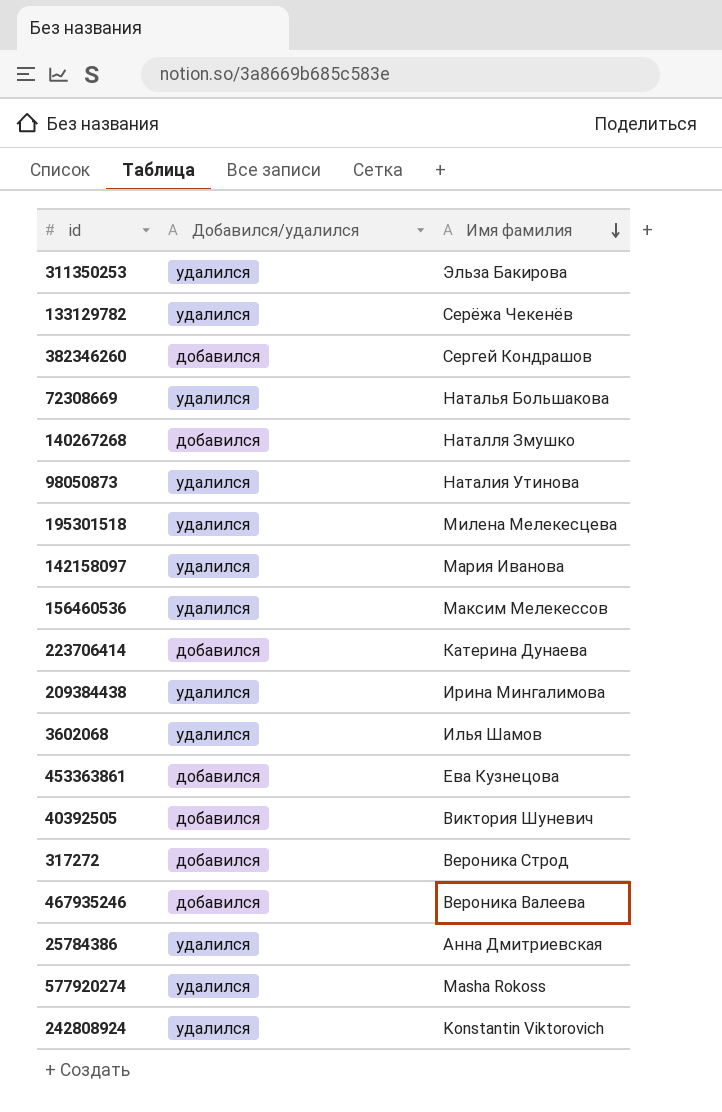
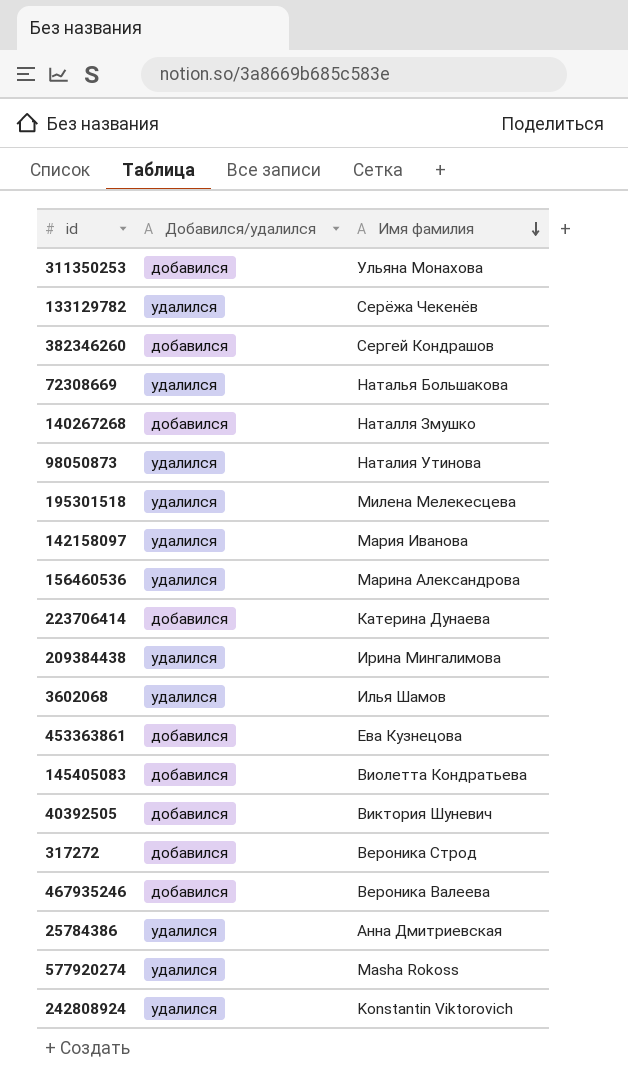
311350253 | Добавился/удалился: удалился -> добавился
311350253 | Имя фамилия: Эльза Бакирова -> Ульяна Монахова
156460536 | Имя фамилия: Максим Мелекессов -> Марина Александрова
row 145405083: none -> добавился | Виолетта Кондратьева

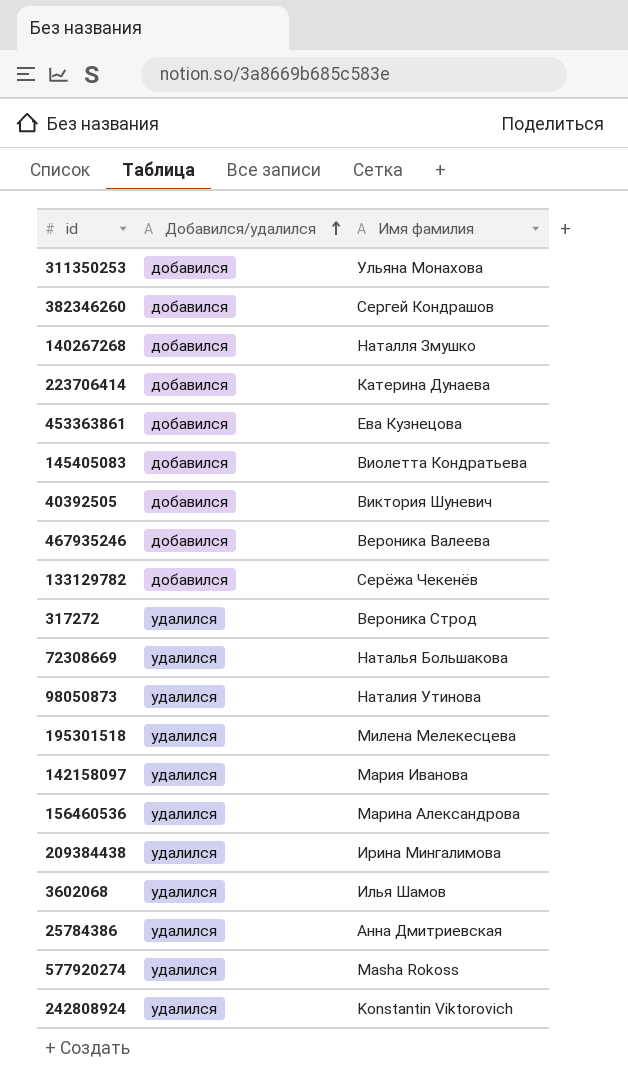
row order: Имя фамилия descending -> Добавился/удалился ascending
133129782 | Добавился/удалился: удалился -> добавился
317272 | Добавился/удалился: добавился -> удалился

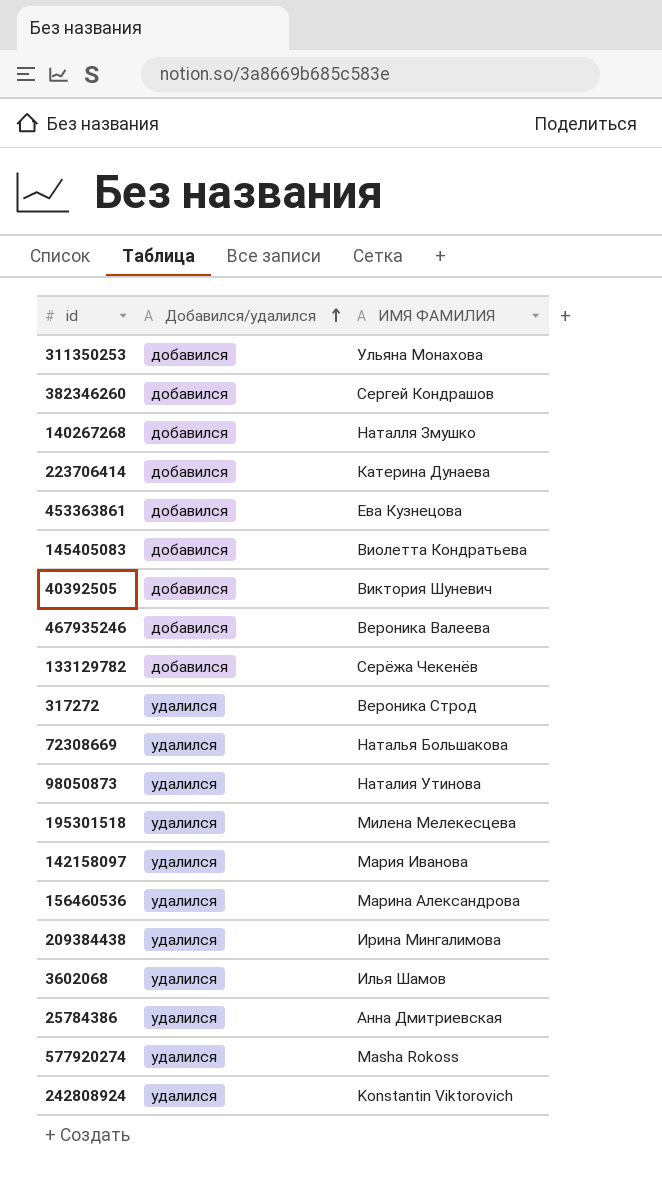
column name: Имя фамилия -> ИМЯ ФАМИЛИЯ

